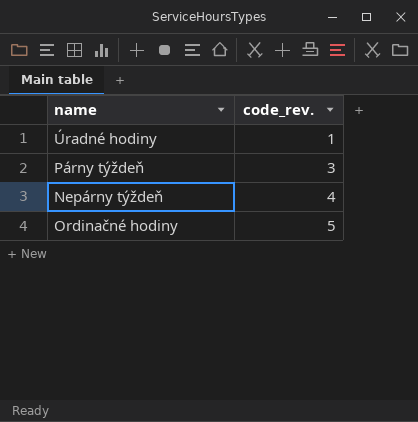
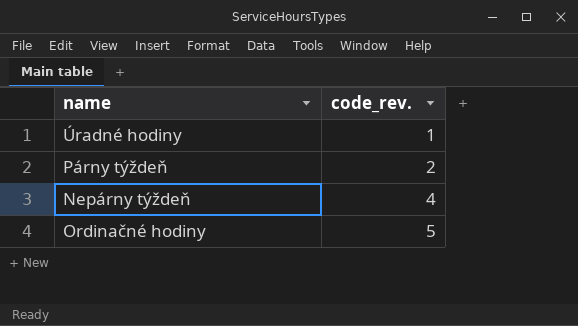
Párny týždeň | code_rev.: 3 -> 2

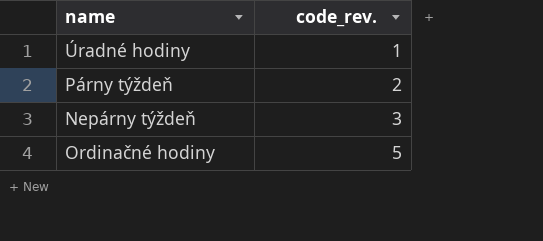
Nepárny týždeň | code_rev.: 4 -> 3

